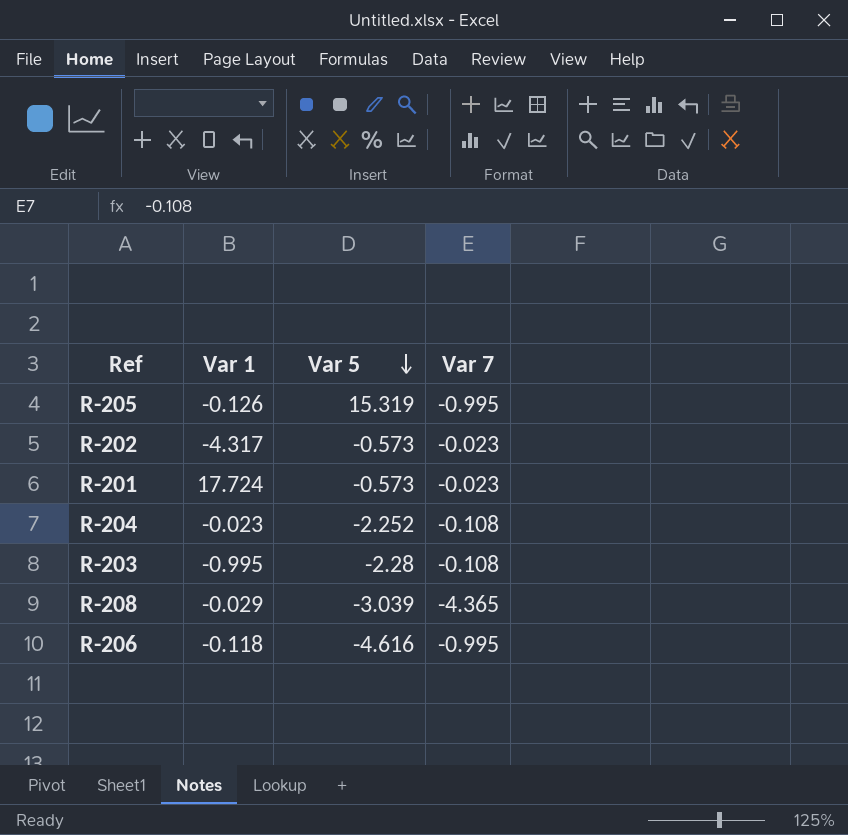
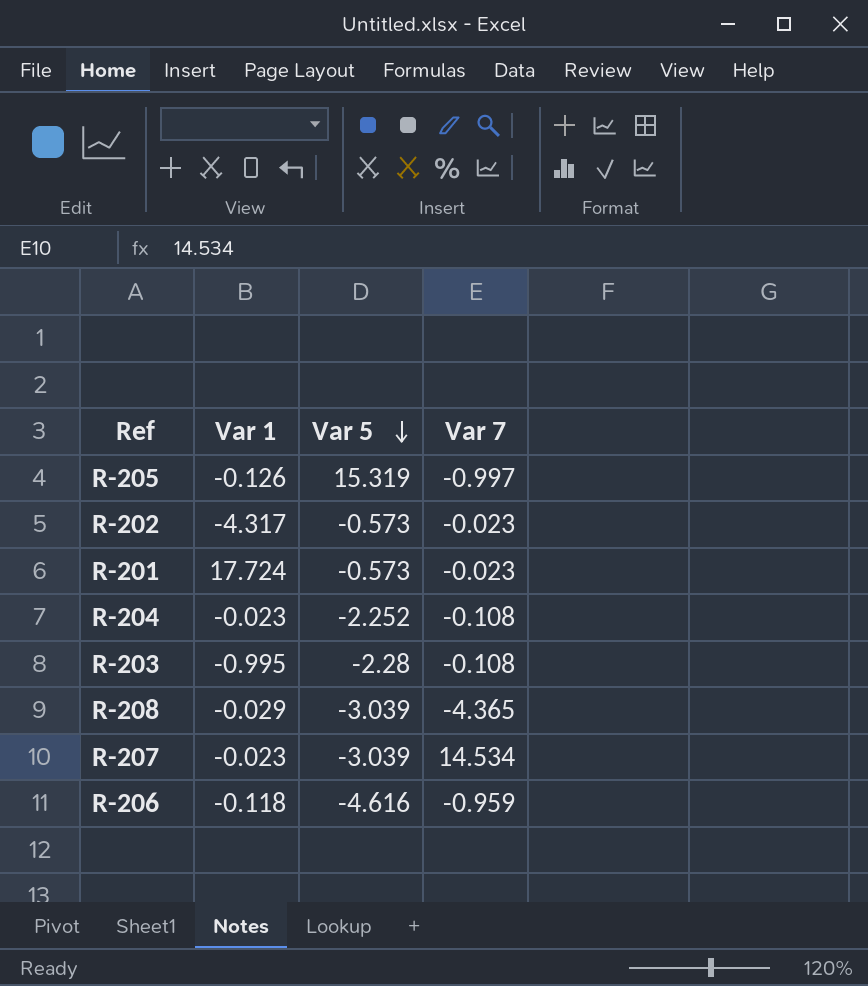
R-205 | Var 7: -0.995 -> -0.997
row R-207: none -> -0.023 | -3.039 | 14.534
R-206 | Var 7: -0.995 -> -0.959

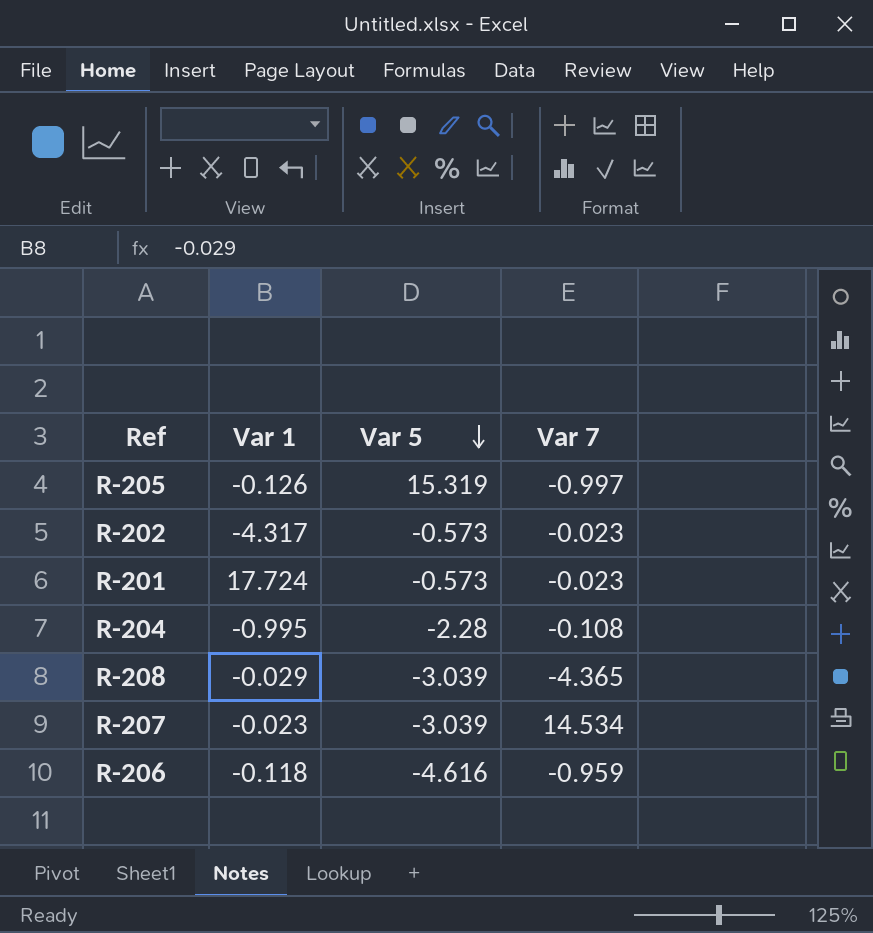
row R-203: -0.995 | -2.28 | -0.108 -> none
R-204 | Var 1: -0.023 -> -0.995
R-204 | Var 5: -2.252 -> -2.28

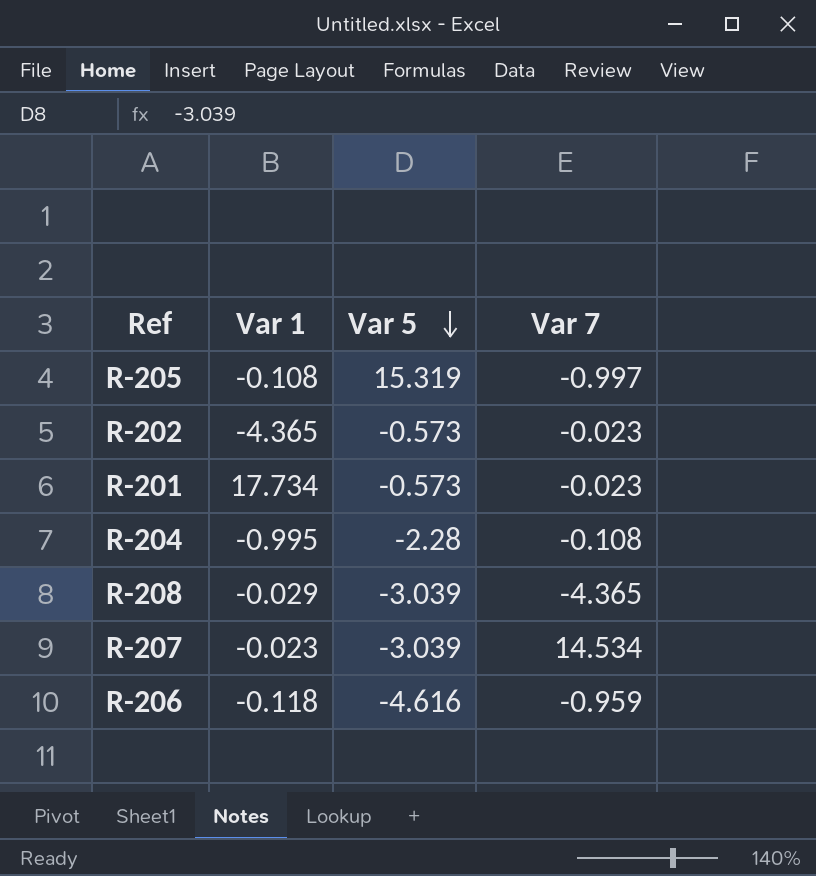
R-205 | Var 1: -0.126 -> -0.108
R-202 | Var 1: -4.317 -> -4.365
R-201 | Var 1: 17.724 -> 17.734

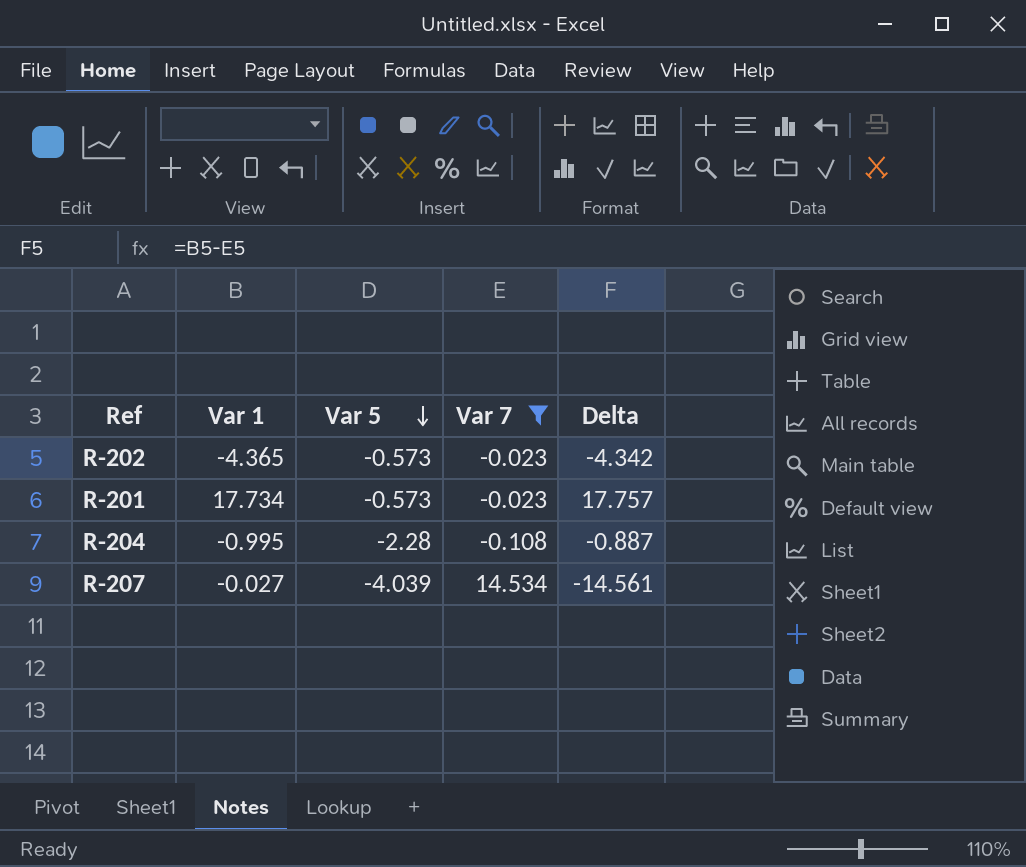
filter: none -> Var 7 >= -0.108
column Delta | formula: none -> [Var 1] - [Var 7]
R-207 | Var 1: -0.023 -> -0.027
R-207 | Var 5: -3.039 -> -4.039

